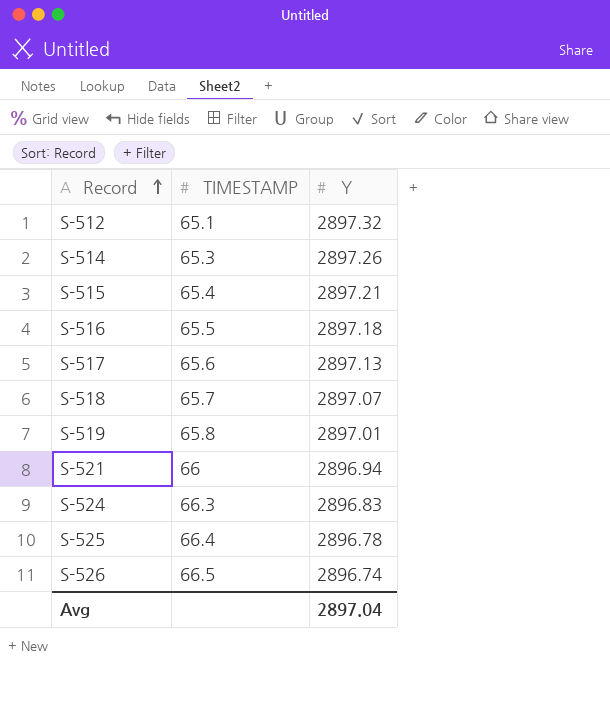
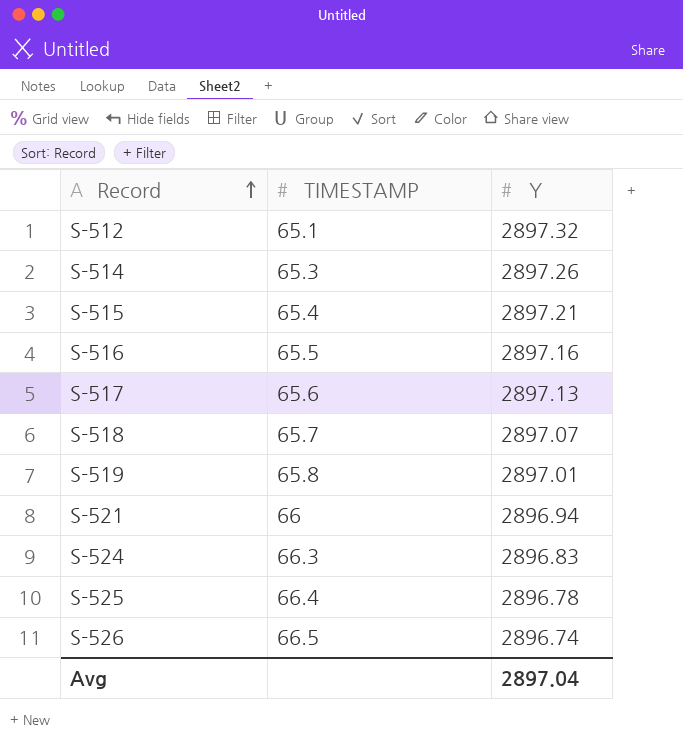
S-516 | Y: 2897.18 -> 2897.16

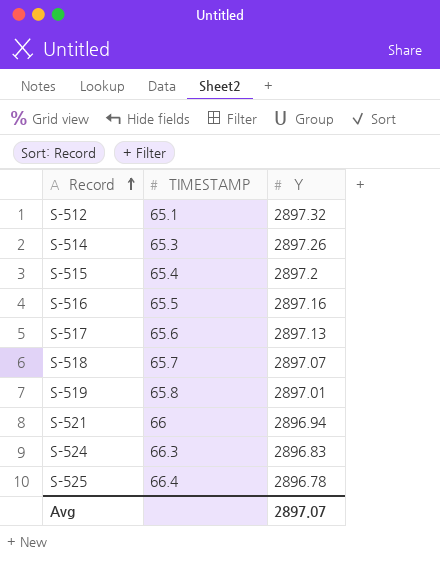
row S-526: 66.5 | 2896.74 -> none
S-515 | Y: 2897.21 -> 2897.2
Avg | Y: 2897.04 -> 2897.07

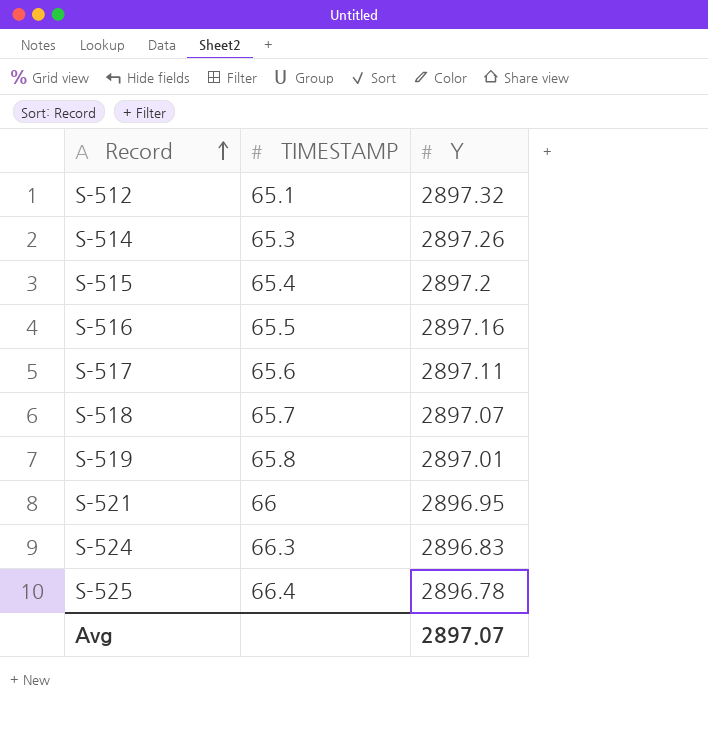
S-517 | Y: 2897.13 -> 2897.11
S-521 | Y: 2896.94 -> 2896.95

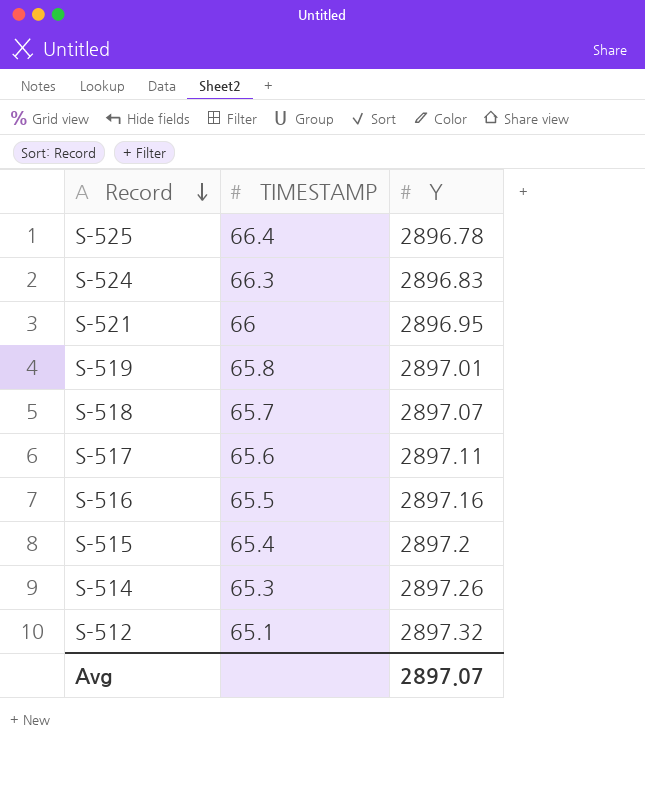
row order: Record ascending -> Record descending

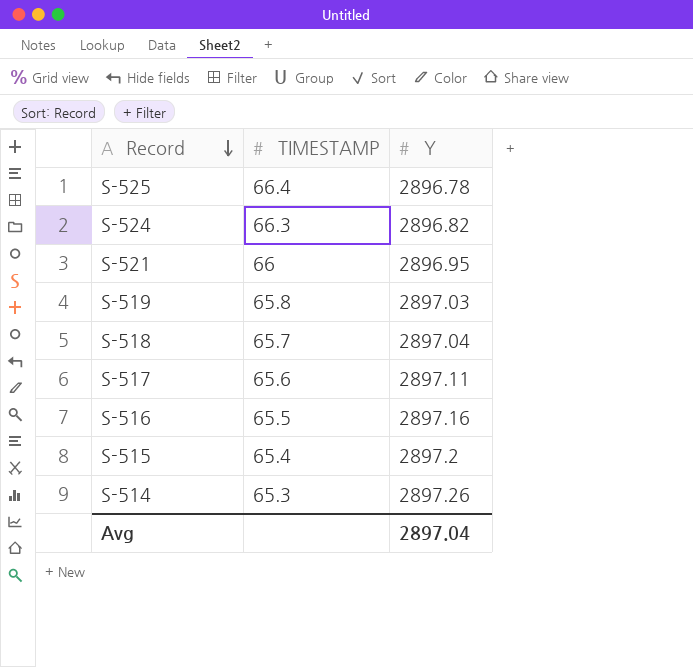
row S-512: 65.1 | 2897.32 -> none
S-524 | Y: 2896.83 -> 2896.82
S-519 | Y: 2897.01 -> 2897.03
S-518 | Y: 2897.07 -> 2897.04
Avg | Y: 2897.07 -> 2897.04

